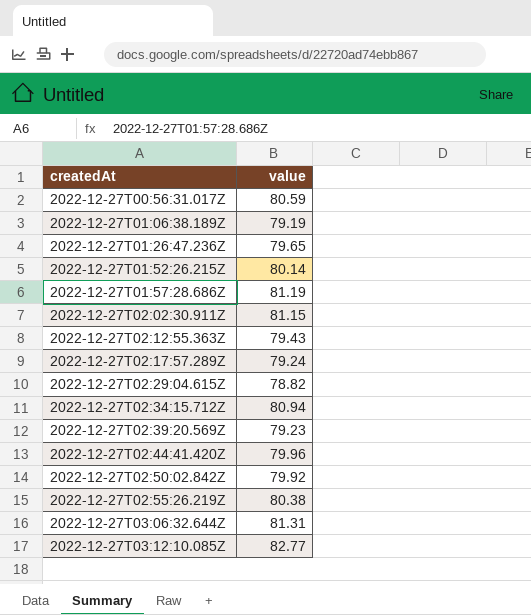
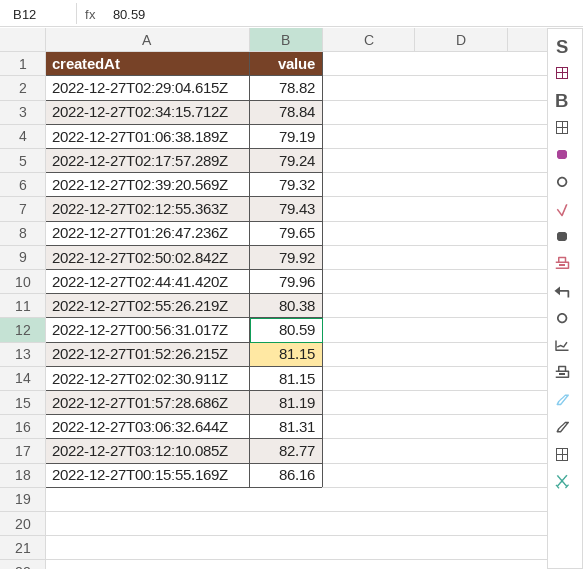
row order: createdAt ascending -> value ascending
2022-12-27T02:34:15.712Z | value: 80.94 -> 78.84
2022-12-27T02:39:20.569Z | value: 79.23 -> 79.32
2022-12-27T01:52:26.215Z | value: 80.14 -> 81.15
row 2022-12-27T00:15:55.169Z: none -> 86.16

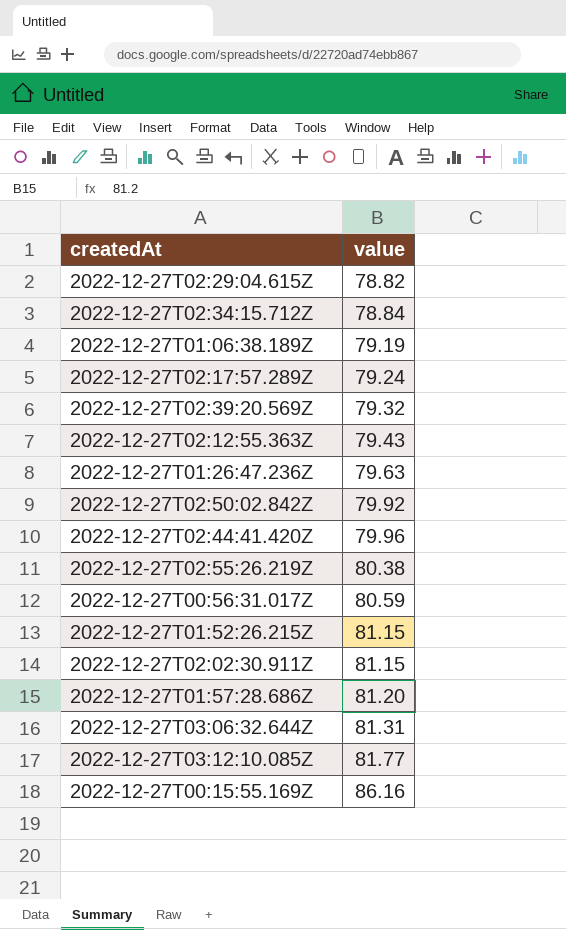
2022-12-27T01:26:47.236Z | value: 79.65 -> 79.63
2022-12-27T01:57:28.686Z | value: 81.19 -> 81.20
2022-12-27T03:12:10.085Z | value: 82.77 -> 81.77

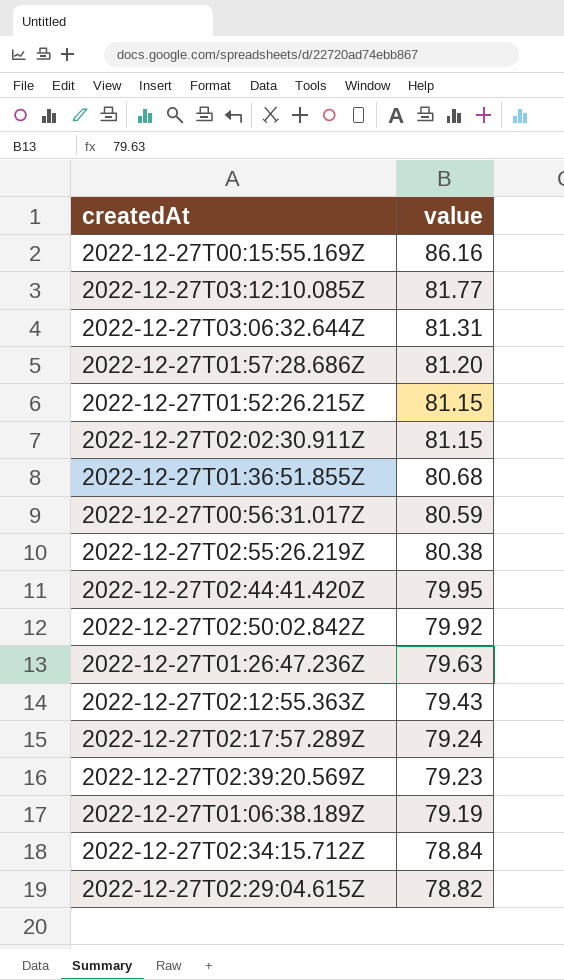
row order: value ascending -> value descending
row 2022-12-27T01:36:51.855Z: none -> 80.68
2022-12-27T02:44:41.420Z | value: 79.96 -> 79.95
2022-12-27T02:39:20.569Z | value: 79.32 -> 79.23

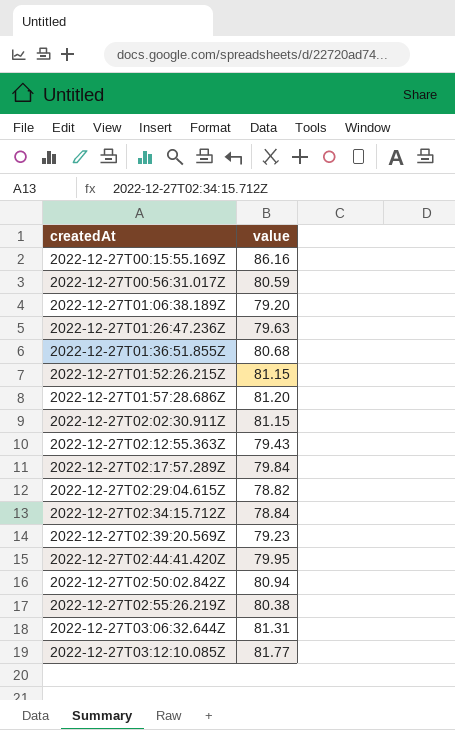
row order: value descending -> createdAt ascending
2022-12-27T01:06:38.189Z | value: 79.19 -> 79.20
2022-12-27T02:17:57.289Z | value: 79.24 -> 79.84
2022-12-27T02:50:02.842Z | value: 79.92 -> 80.94

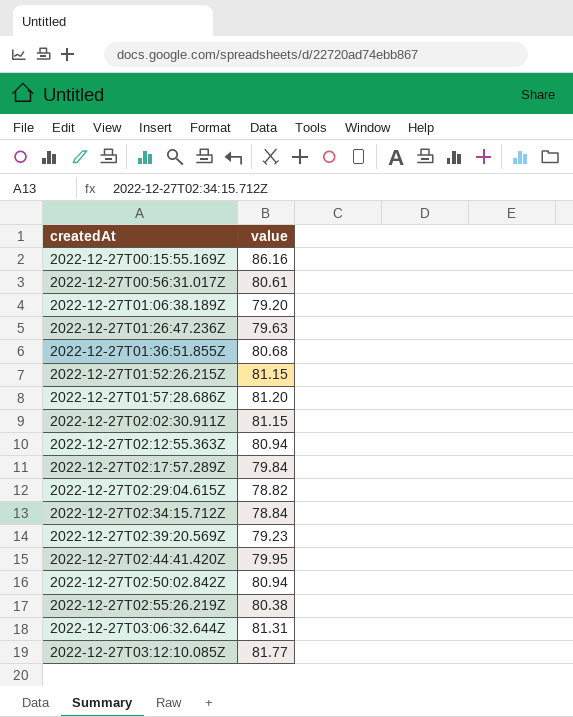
2022-12-27T00:56:31.017Z | value: 80.59 -> 80.61
2022-12-27T02:12:55.363Z | value: 79.43 -> 80.94

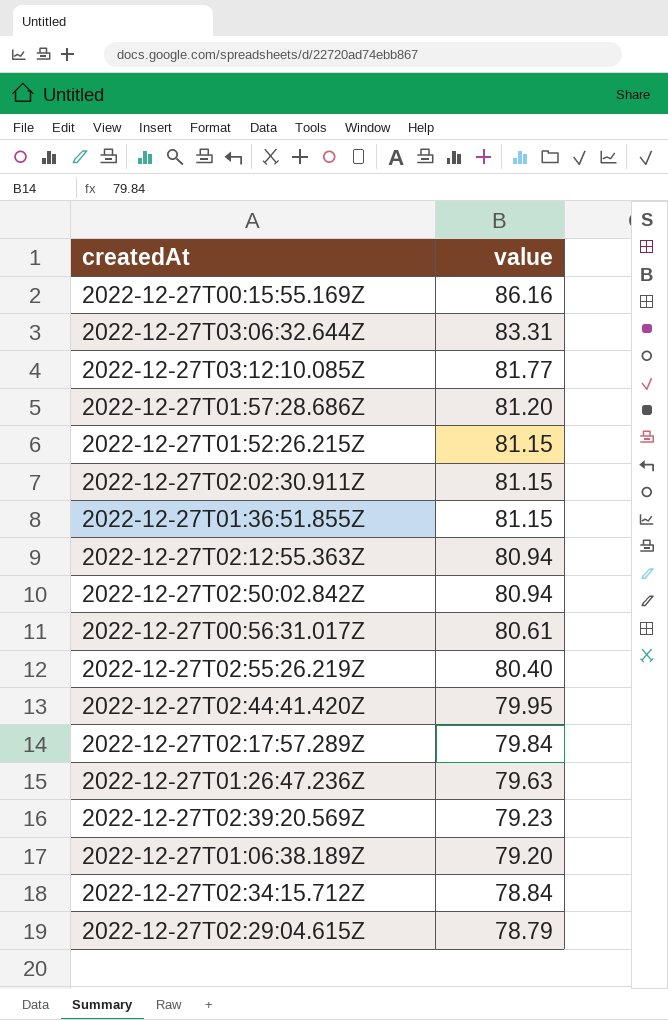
row order: createdAt ascending -> value descending
2022-12-27T03:06:32.644Z | value: 81.31 -> 83.31
2022-12-27T01:36:51.855Z | value: 80.68 -> 81.15
2022-12-27T02:55:26.219Z | value: 80.38 -> 80.40
2022-12-27T02:29:04.615Z | value: 78.82 -> 78.79

